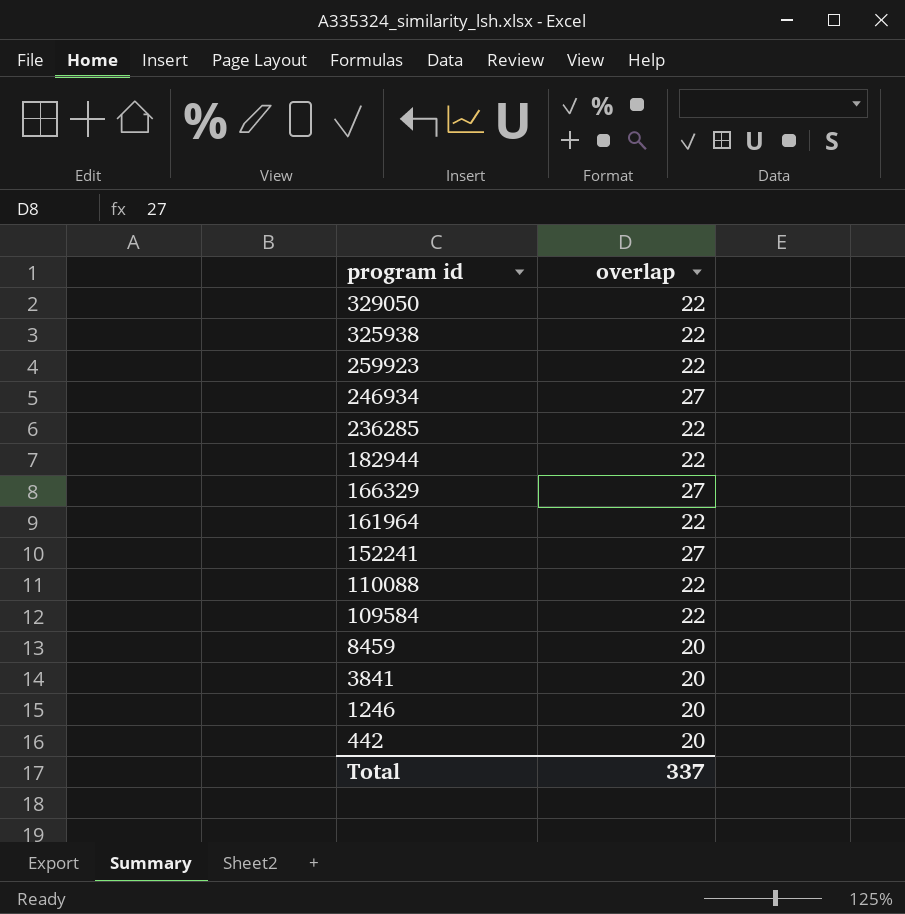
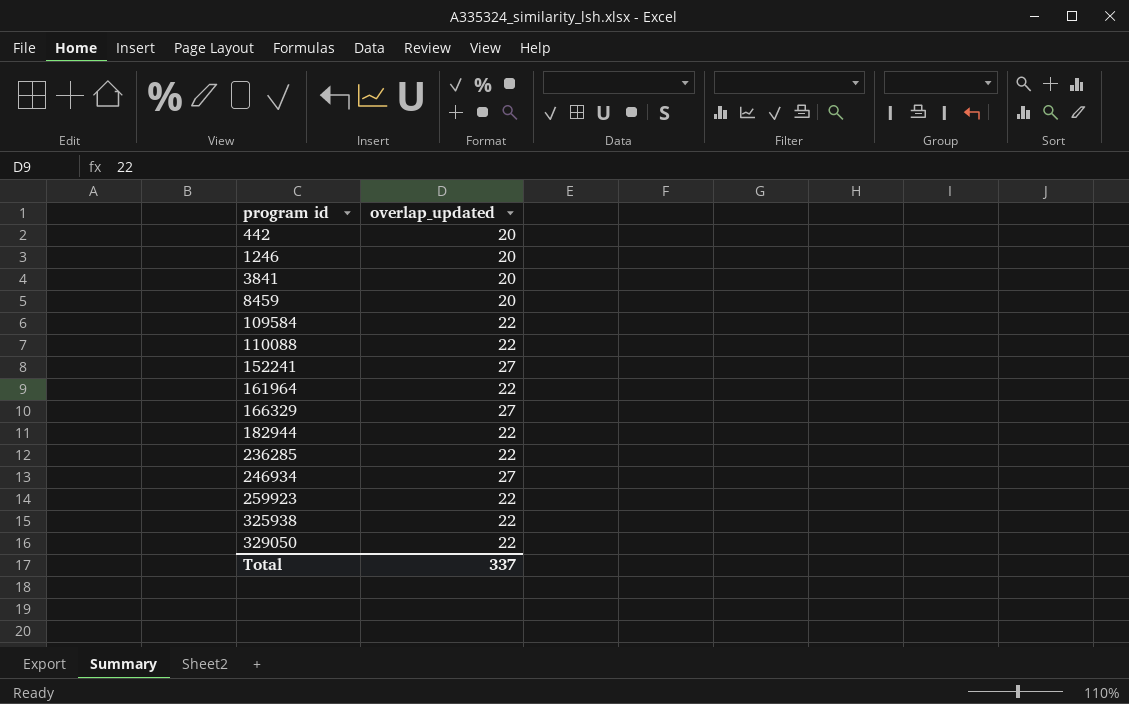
row order: program id descending -> program id ascending
column name: overlap -> overlap_updated

